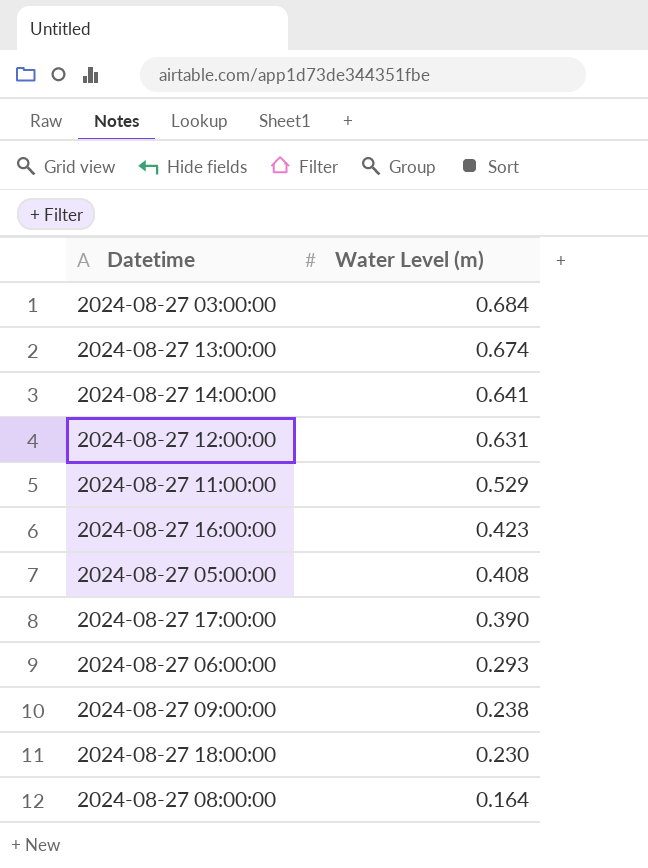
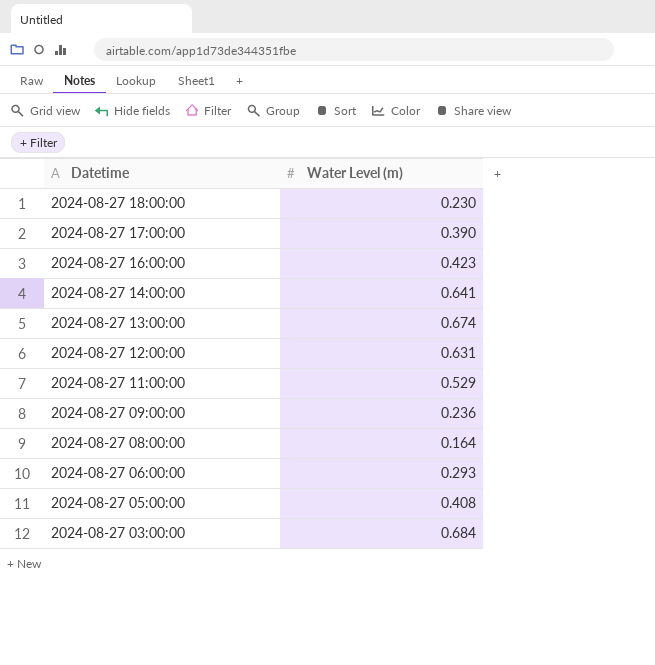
row order: Water Level (m) descending -> Datetime descending
2024-08-27 09:00:00 | Water Level (m): 0.238 -> 0.236

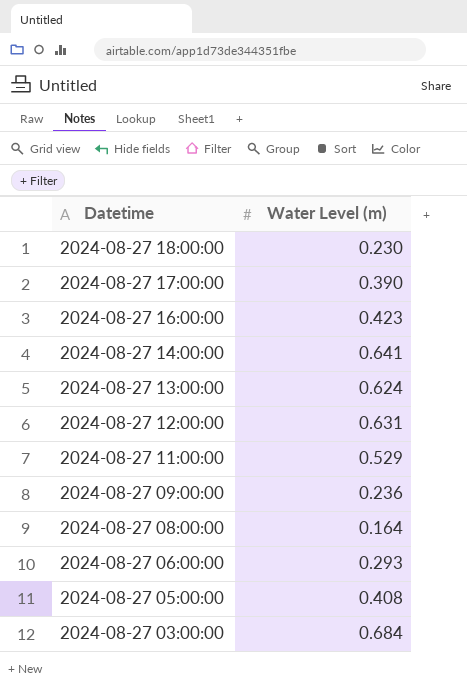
2024-08-27 13:00:00 | Water Level (m): 0.674 -> 0.624

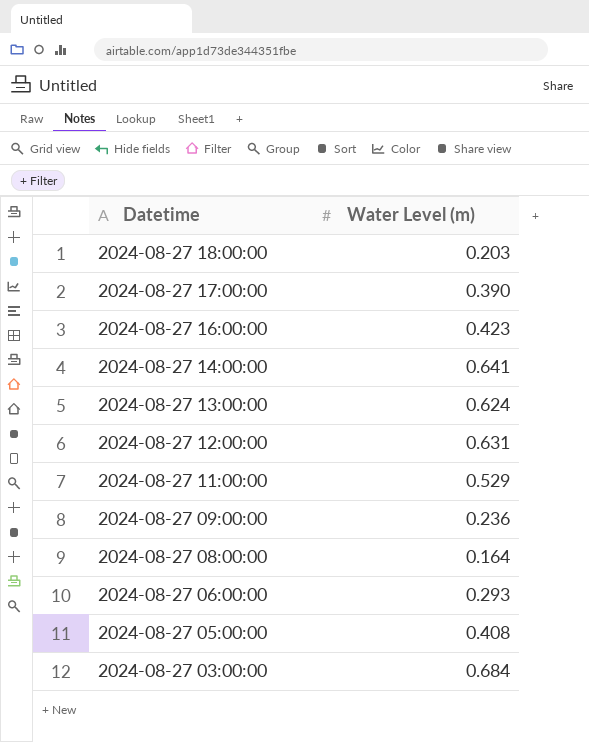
2024-08-27 18:00:00 | Water Level (m): 0.230 -> 0.203

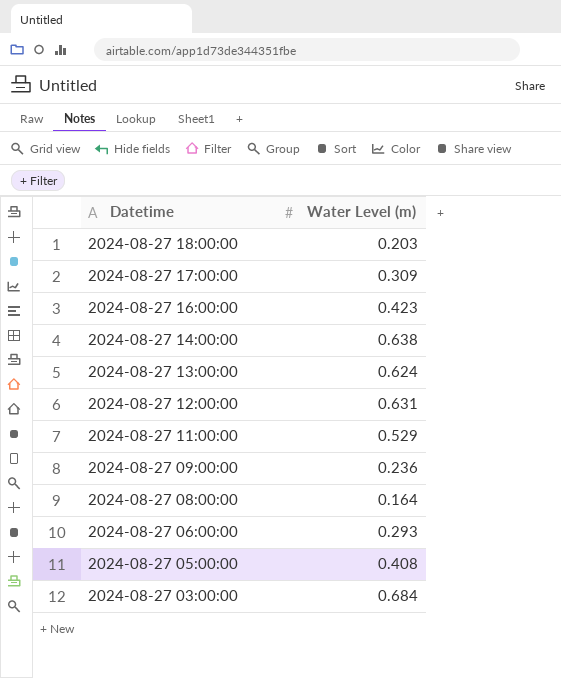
2024-08-27 17:00:00 | Water Level (m): 0.390 -> 0.309
2024-08-27 14:00:00 | Water Level (m): 0.641 -> 0.638

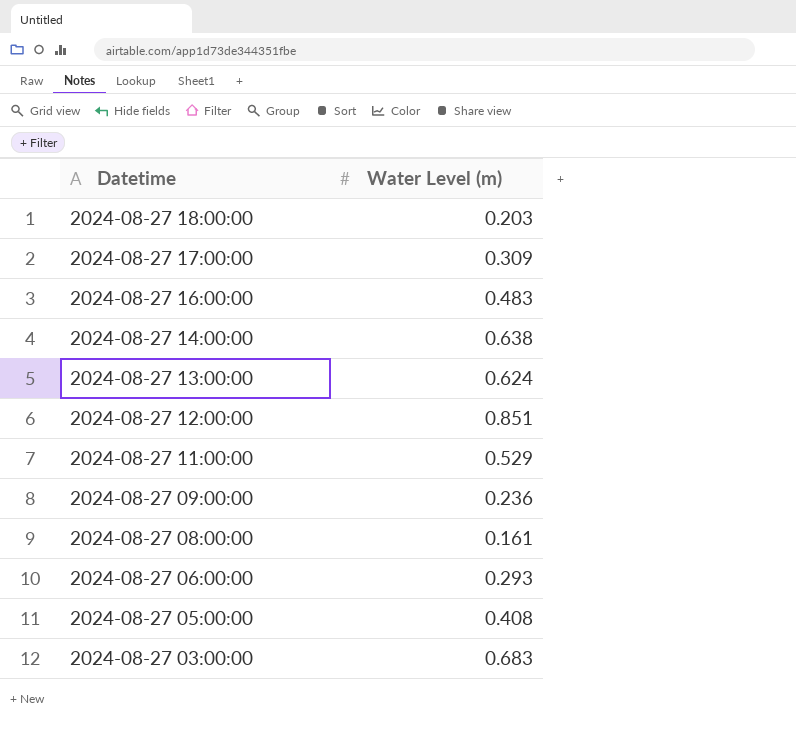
2024-08-27 16:00:00 | Water Level (m): 0.423 -> 0.483
2024-08-27 12:00:00 | Water Level (m): 0.631 -> 0.851
2024-08-27 08:00:00 | Water Level (m): 0.164 -> 0.161
2024-08-27 03:00:00 | Water Level (m): 0.684 -> 0.683

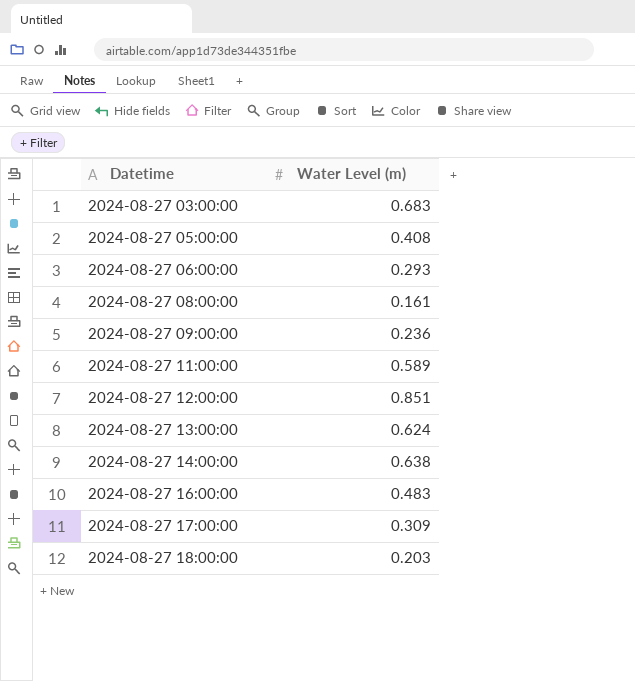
row order: Datetime descending -> Datetime ascending
2024-08-27 11:00:00 | Water Level (m): 0.529 -> 0.589

